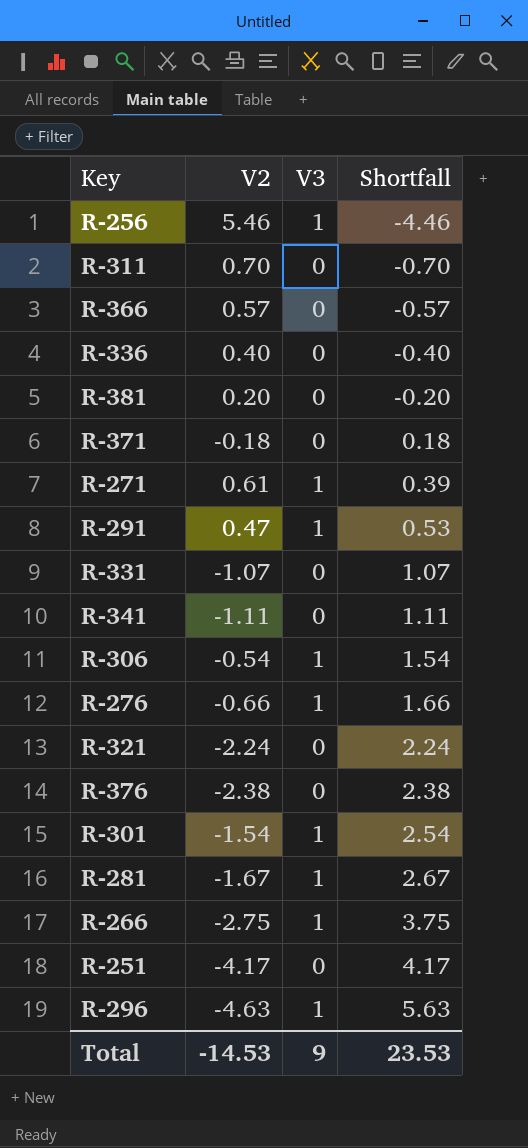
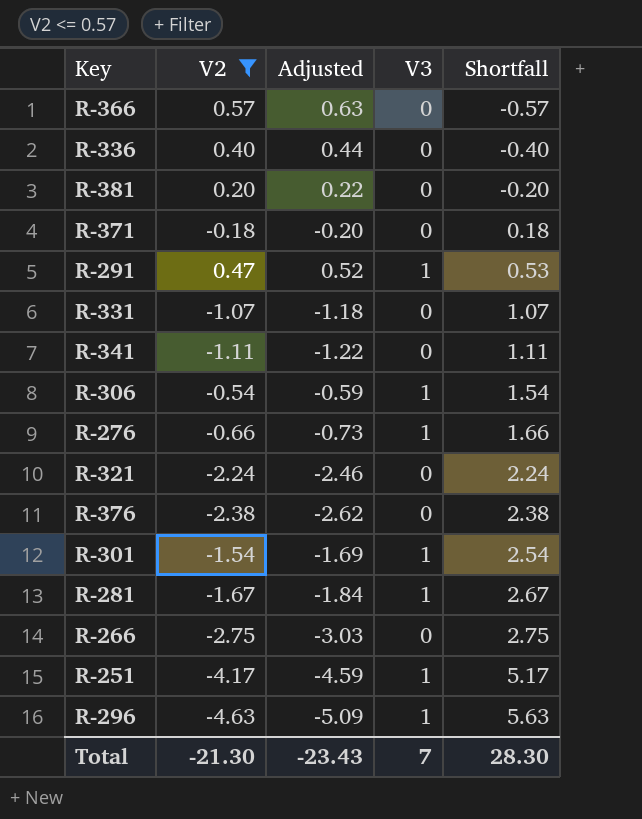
filter: none -> V2 <= 0.57
column Adjusted | formula: none -> [V2] * 1.1
R-266 | V3: 1 -> 0
R-266 | Shortfall: 3.75 -> 2.75
R-251 | V3: 0 -> 1
R-251 | Shortfall: 4.17 -> 5.17
Total | V2: -14.53 -> -21.30
Total | V3: 9 -> 7
Total | Shortfall: 23.53 -> 28.30

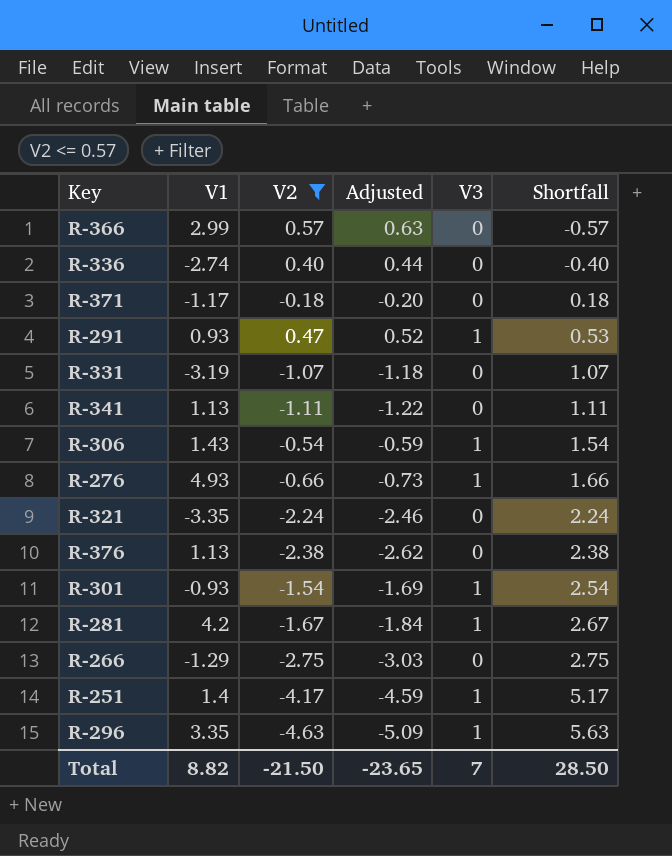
column V1 | position: none -> 2
row R-381: 0.20 | 0.22 | 0 | -0.20 -> none
Total | V2: -21.30 -> -21.50
Total | Adjusted: -23.43 -> -23.65
Total | Shortfall: 28.30 -> 28.50

